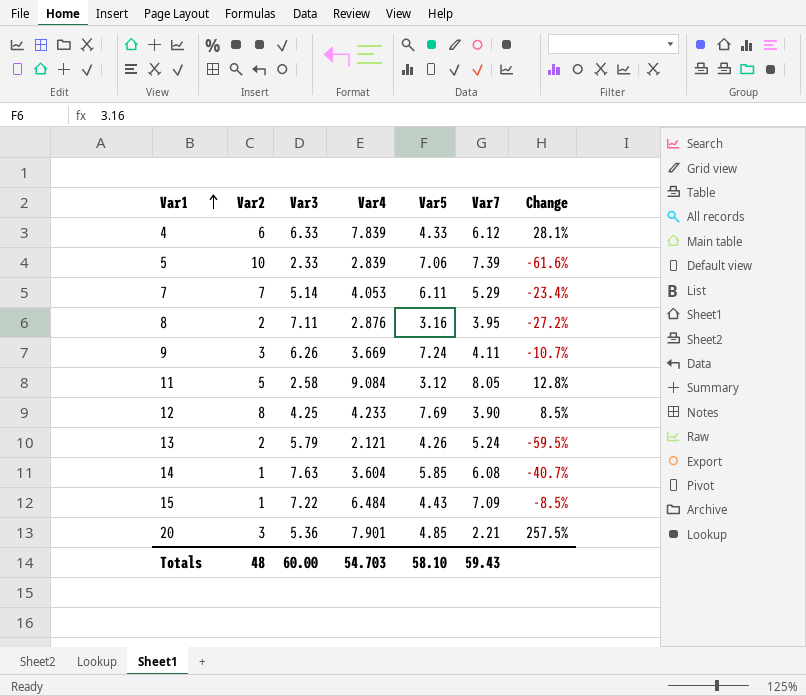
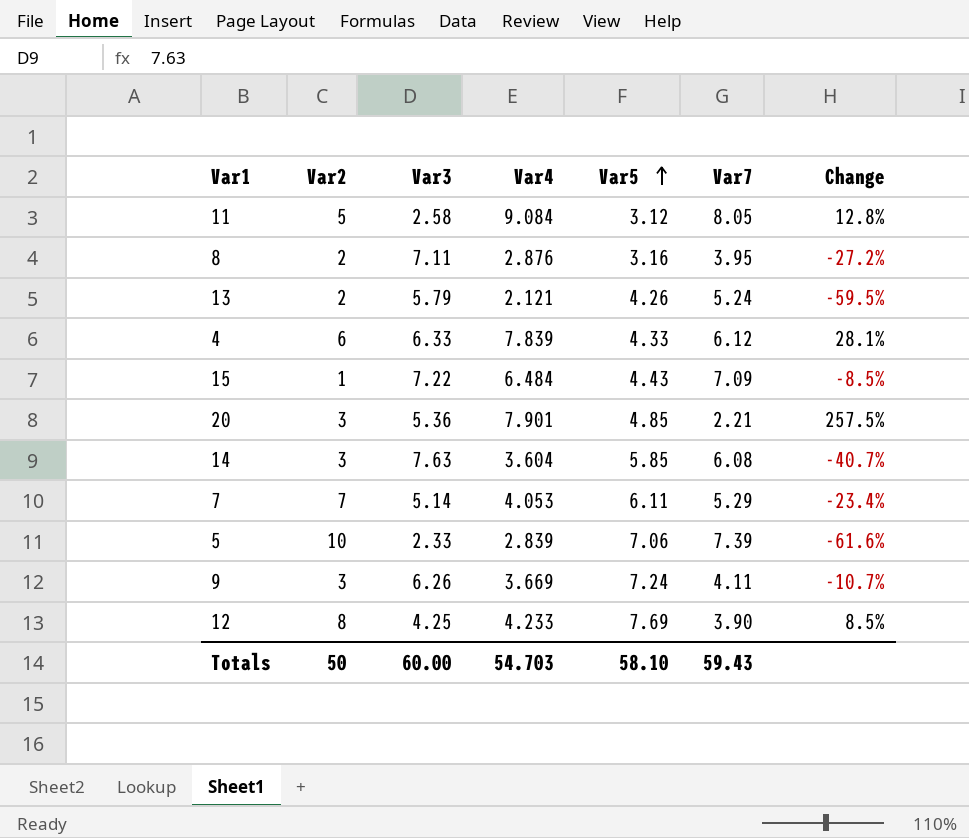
row order: Var1 ascending -> Var5 ascending
14 | Var2: 1 -> 3
Totals | Var2: 48 -> 50

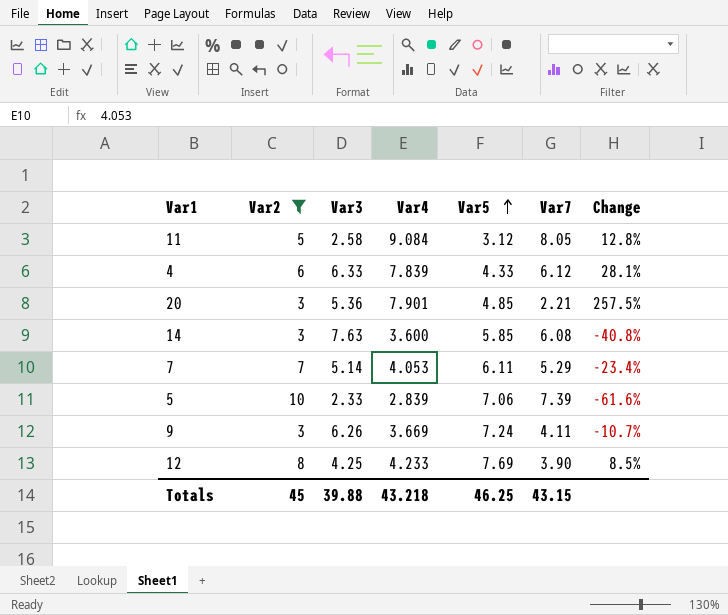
filter: none -> Var2 >= 3
14 | Var4: 3.604 -> 3.600
14 | Change: -40.7% -> -40.8%
Totals | Var2: 50 -> 45
Totals | Var3: 60.00 -> 39.88
Totals | Var4: 54.703 -> 43.218
Totals | Var5: 58.10 -> 46.25
Totals | Var7: 59.43 -> 43.15

